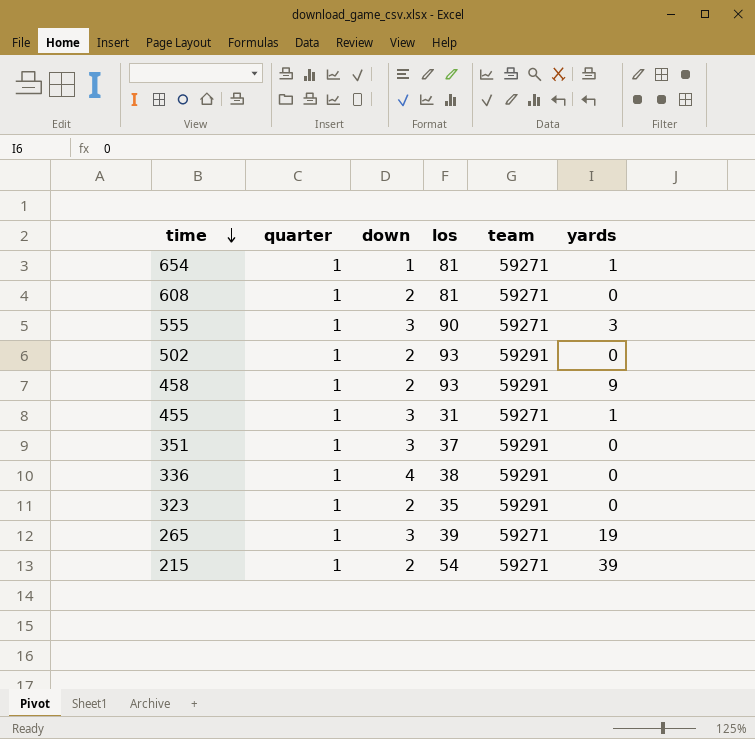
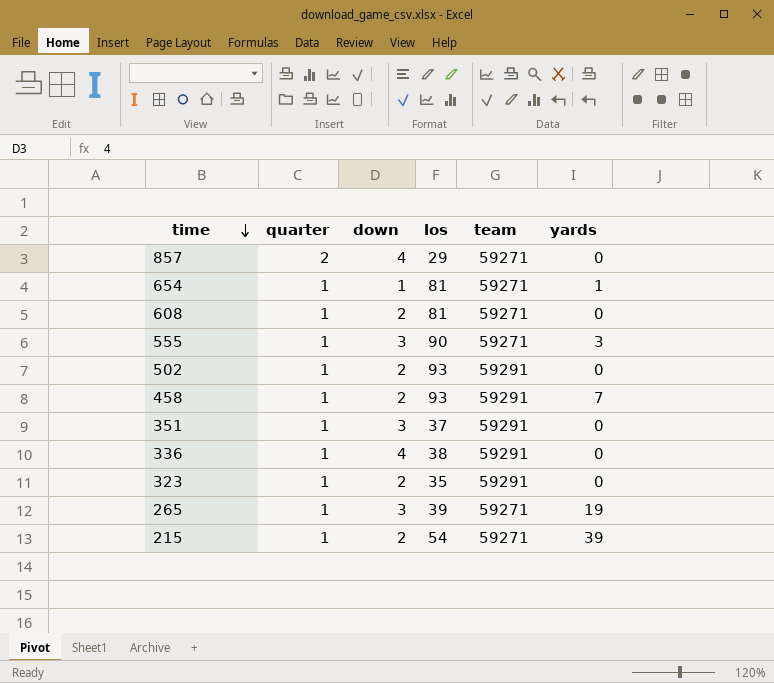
row 455: 1 | 3 | 31 | 59271 | 1 -> none
row 857: none -> 2 | 4 | 29 | 59271 | 0
458 | yards: 9 -> 7

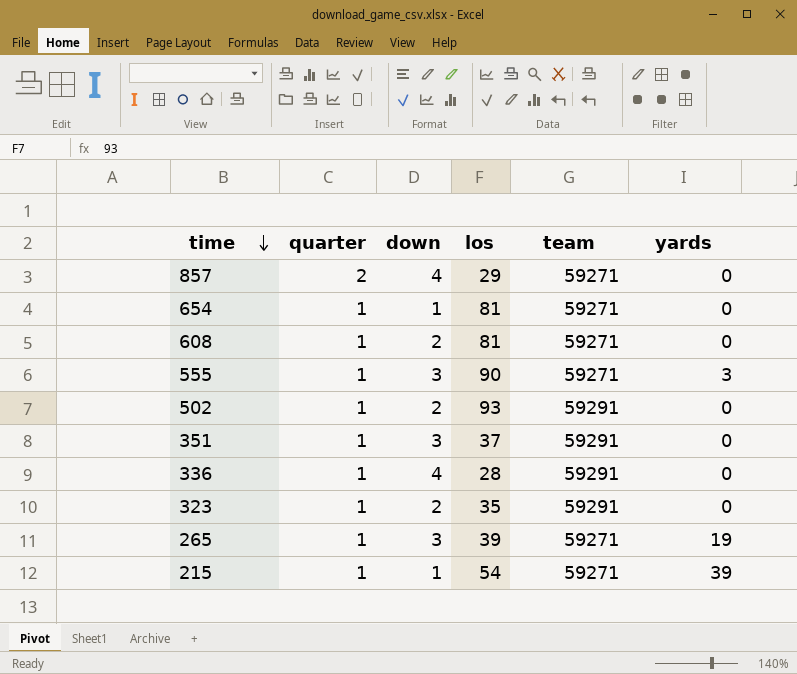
row 458: 1 | 2 | 93 | 59291 | 7 -> none
654 | yards: 1 -> 0
336 | los: 38 -> 28
215 | down: 2 -> 1

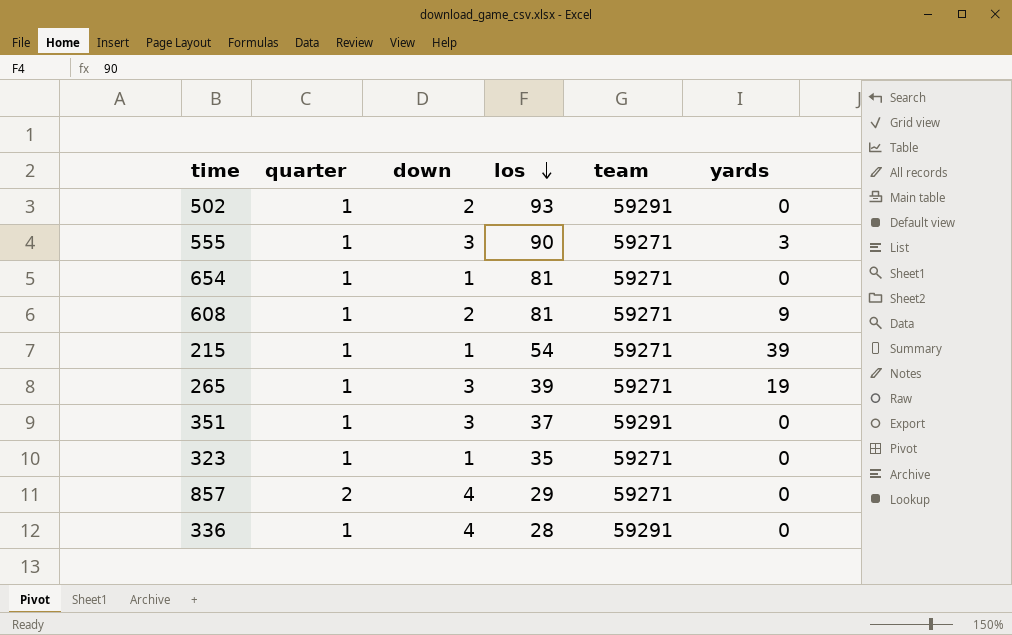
row order: time descending -> los descending
608 | yards: 0 -> 9
323 | down: 2 -> 1
323 | team: 59291 -> 59271

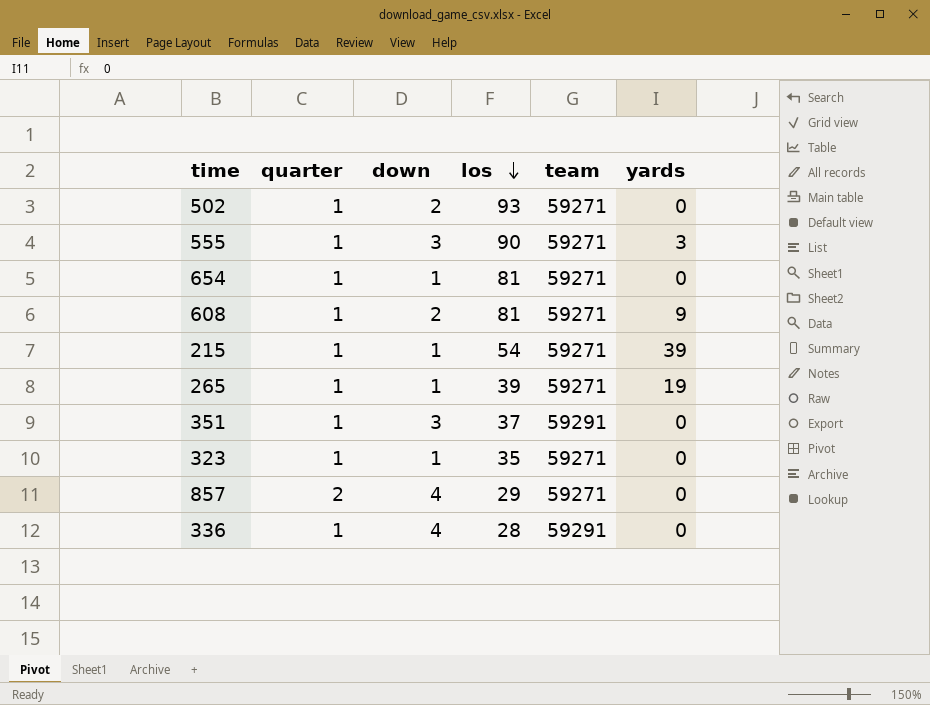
502 | team: 59291 -> 59271
265 | down: 3 -> 1

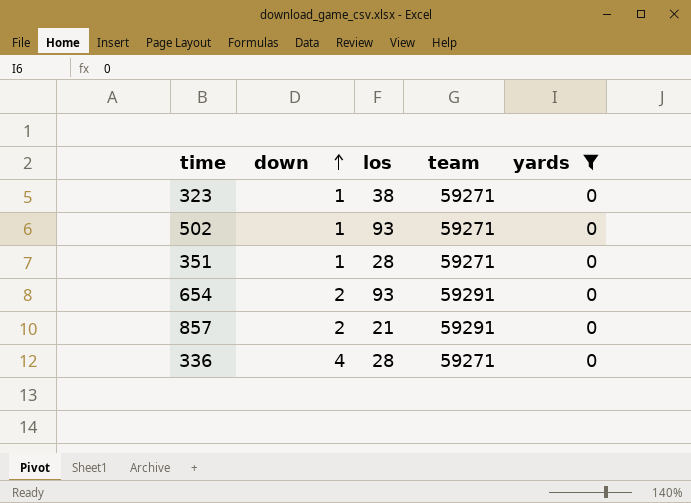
filter: none -> yards = 0
row order: los descending -> down ascending
column quarter | position: 2 -> none
323 | los: 35 -> 38
502 | down: 2 -> 1
351 | down: 3 -> 1
351 | los: 37 -> 28
351 | team: 59291 -> 59271
654 | down: 1 -> 2
654 | los: 81 -> 93
654 | team: 59271 -> 59291
857 | down: 4 -> 2
857 | los: 29 -> 21
857 | team: 59271 -> 59291
336 | team: 59291 -> 59271

